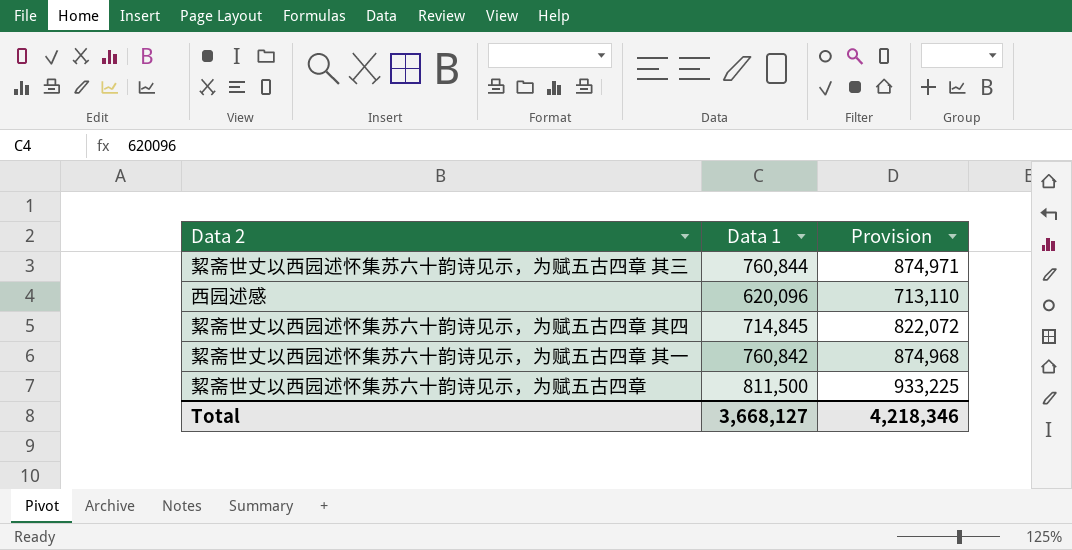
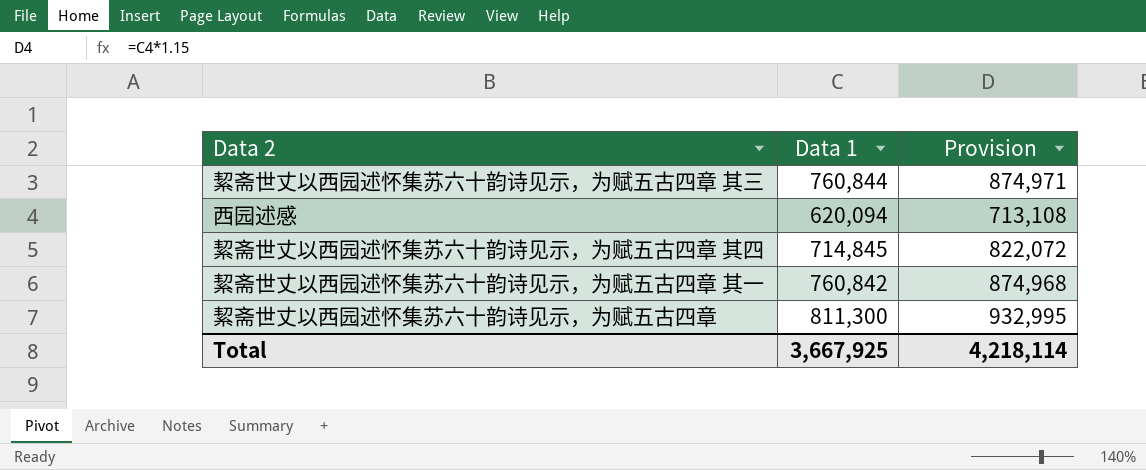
西园述感 | Data 1: 620,096 -> 620,094
西园述感 | Provision: 713,110 -> 713,108
絜斋世丈以西园述怀集苏六十韵诗见示，为赋五古四章 | Data 1: 811,500 -> 811,300
絜斋世丈以西园述怀集苏六十韵诗见示，为赋五古四章 | Provision: 933,225 -> 932,995
Total | Data 1: 3,668,127 -> 3,667,925
Total | Provision: 4,218,346 -> 4,218,114

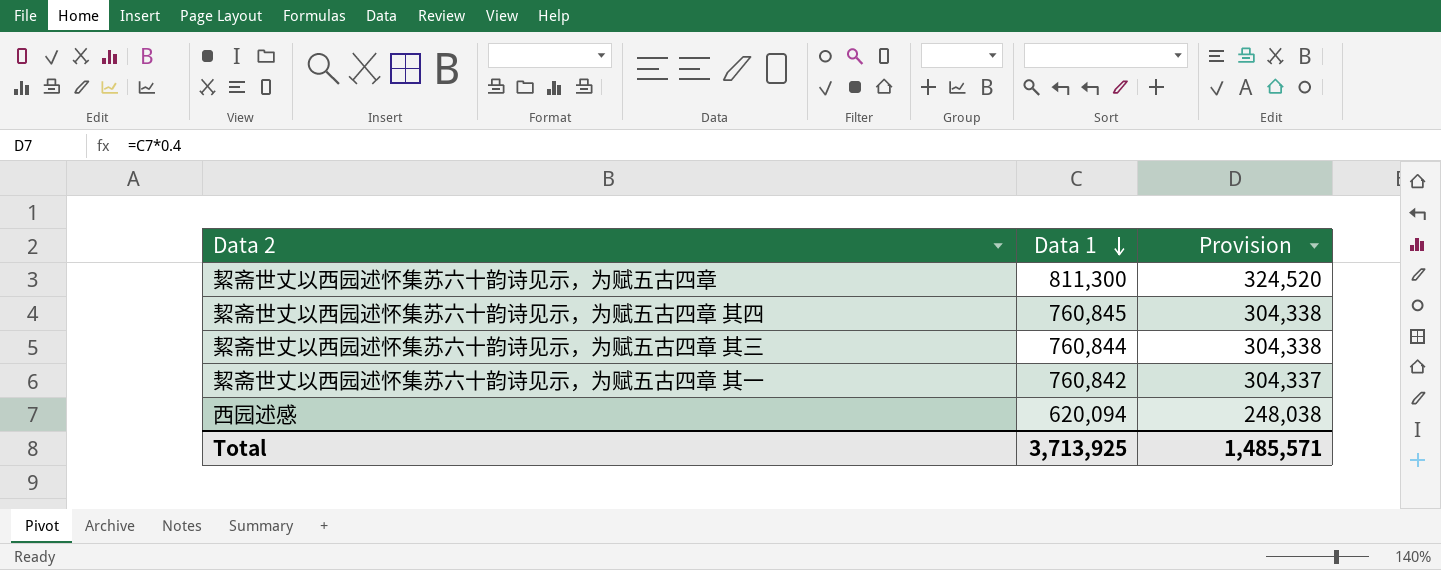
row order: none -> Data 1 descending
column Provision | formula: [Data 1] * 1.15 -> [Data 1] * 0.4
絜斋世丈以西园述怀集苏六十韵诗见示，为赋五古四章 其四 | Data 1: 714,845 -> 760,845
Total | Data 1: 3,667,925 -> 3,713,925
Total | Provision: 4,218,114 -> 1,485,571

